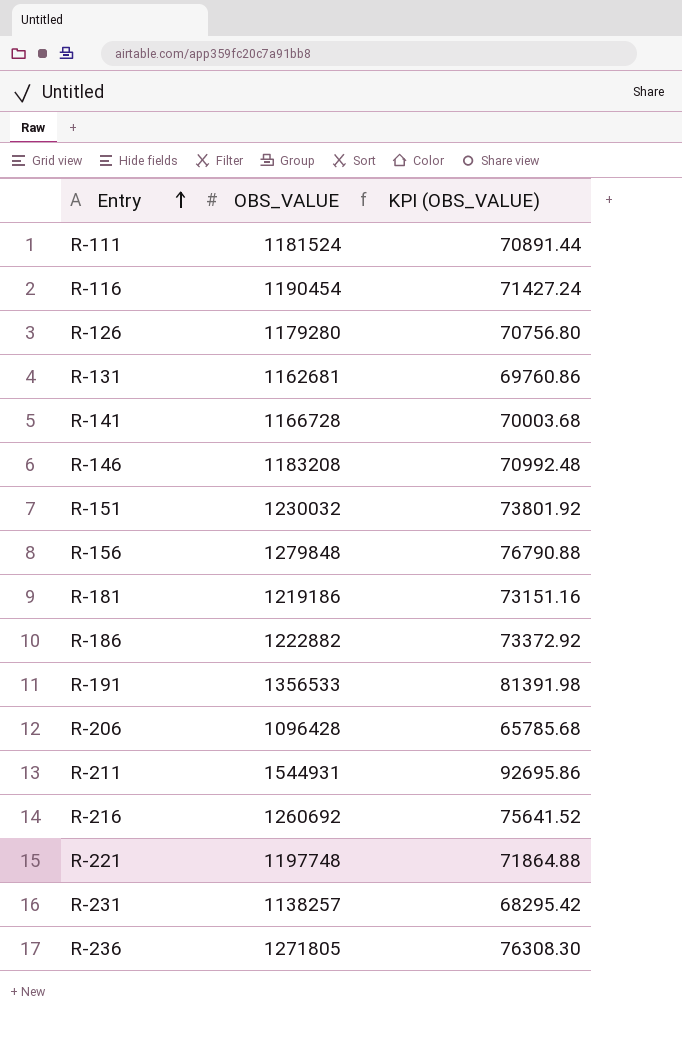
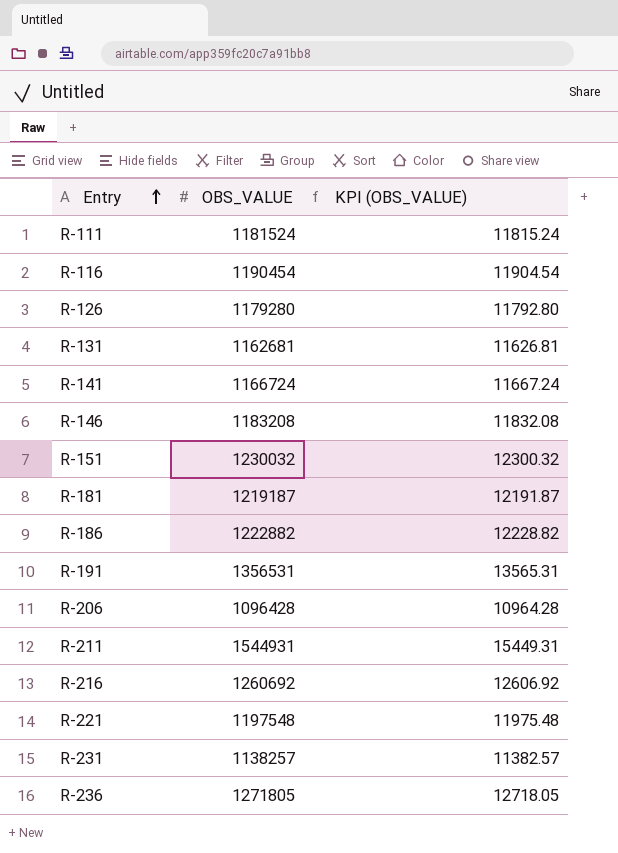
column KPI (OBS_VALUE) | formula: [OBS_VALUE] * 0.06 -> [OBS_VALUE] * 0.01
row R-156: 1279848 | 76790.88 -> none
R-141 | OBS_VALUE: 1166728 -> 1166724
R-181 | OBS_VALUE: 1219186 -> 1219187
R-191 | OBS_VALUE: 1356533 -> 1356531
R-221 | OBS_VALUE: 1197748 -> 1197548

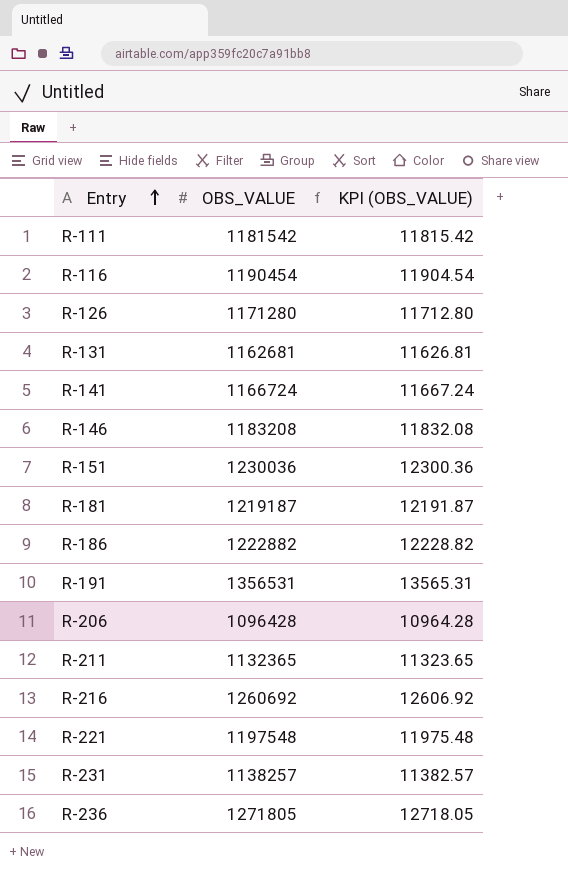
R-111 | OBS_VALUE: 1181524 -> 1181542
R-111 | KPI (OBS_VALUE): 11815.24 -> 11815.42
R-126 | OBS_VALUE: 1179280 -> 1171280
R-126 | KPI (OBS_VALUE): 11792.80 -> 11712.80
R-151 | OBS_VALUE: 1230032 -> 1230036
R-151 | KPI (OBS_VALUE): 12300.32 -> 12300.36
R-211 | OBS_VALUE: 1544931 -> 1132365
R-211 | KPI (OBS_VALUE): 15449.31 -> 11323.65

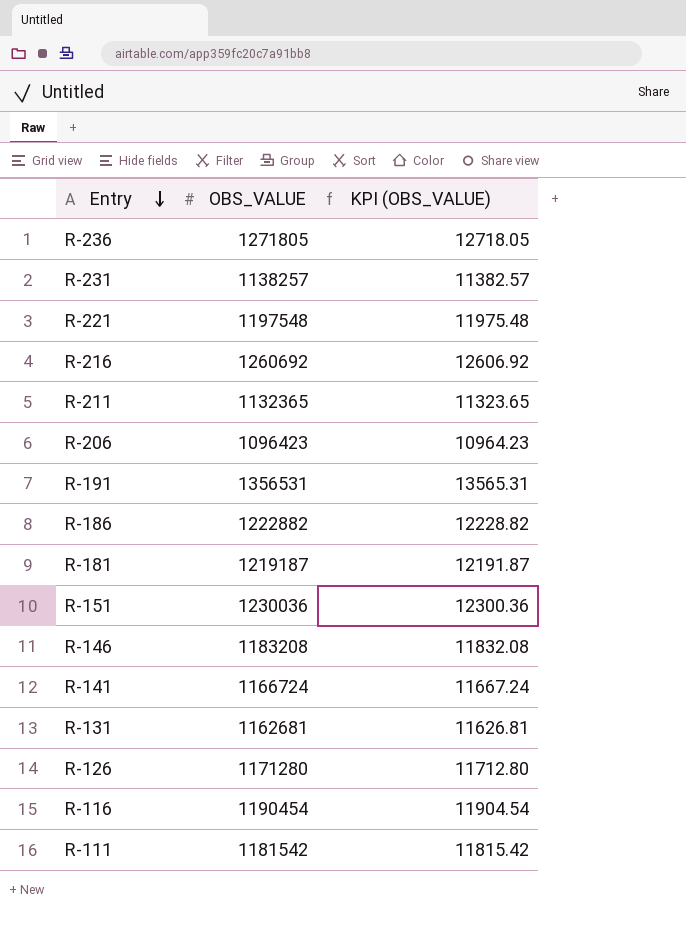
row order: Entry ascending -> Entry descending
R-206 | OBS_VALUE: 1096428 -> 1096423
R-206 | KPI (OBS_VALUE): 10964.28 -> 10964.23

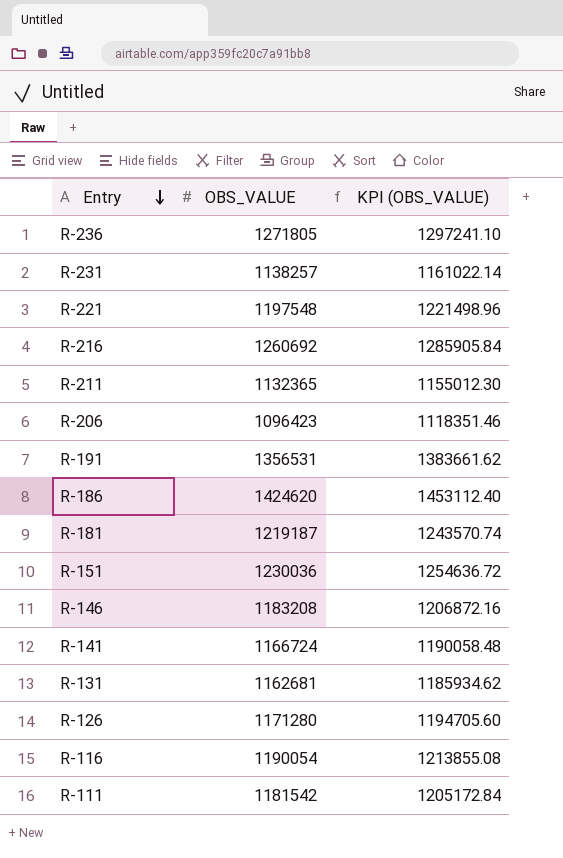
column KPI (OBS_VALUE) | formula: [OBS_VALUE] * 0.01 -> [OBS_VALUE] * 1.02
R-186 | OBS_VALUE: 1222882 -> 1424620
R-116 | OBS_VALUE: 1190454 -> 1190054

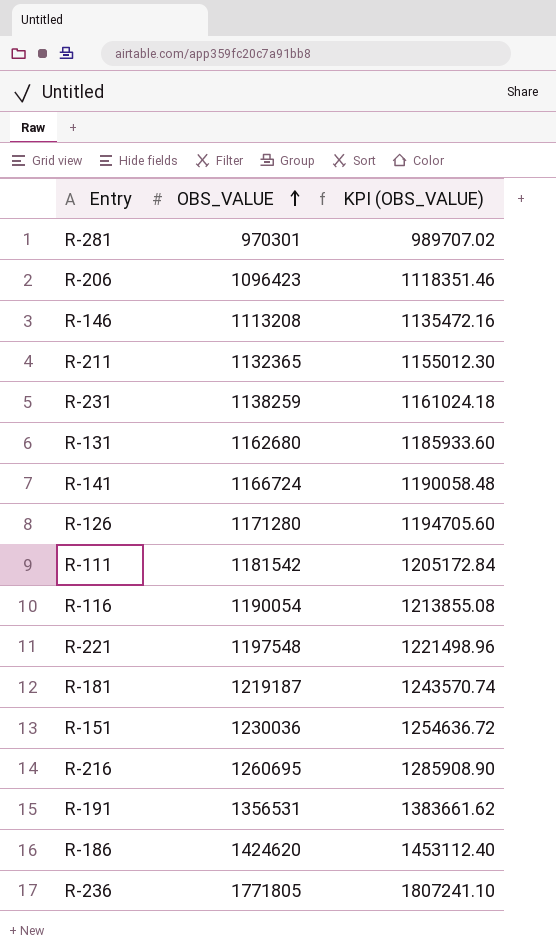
row order: Entry descending -> OBS_VALUE ascending
row R-281: none -> 970301 | 989707.02
R-146 | OBS_VALUE: 1183208 -> 1113208
R-146 | KPI (OBS_VALUE): 1206872.16 -> 1135472.16
R-231 | OBS_VALUE: 1138257 -> 1138259
R-231 | KPI (OBS_VALUE): 1161022.14 -> 1161024.18
R-131 | OBS_VALUE: 1162681 -> 1162680
R-131 | KPI (OBS_VALUE): 1185934.62 -> 1185933.60
R-216 | OBS_VALUE: 1260692 -> 1260695
R-216 | KPI (OBS_VALUE): 1285905.84 -> 1285908.90
R-236 | OBS_VALUE: 1271805 -> 1771805
R-236 | KPI (OBS_VALUE): 1297241.10 -> 1807241.10

